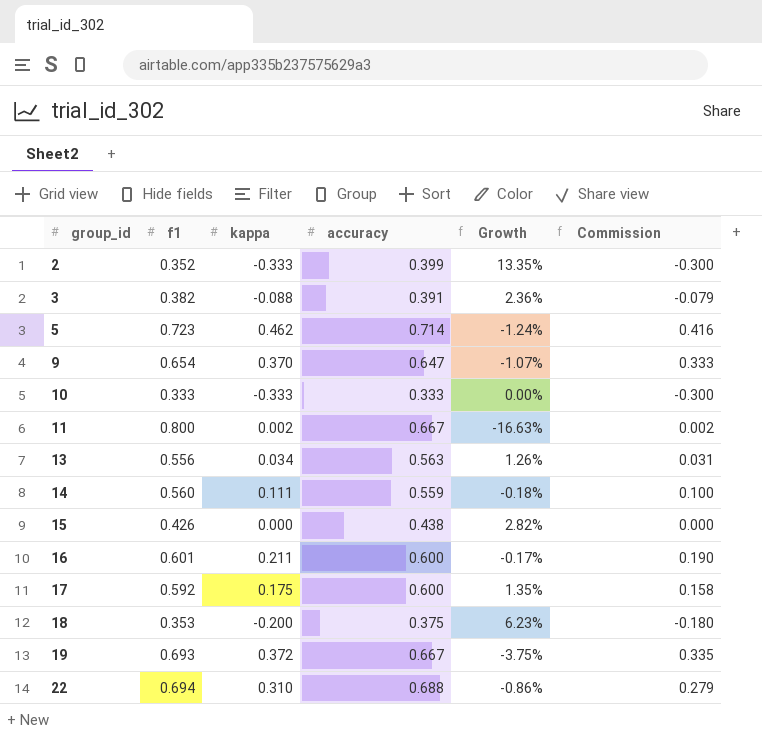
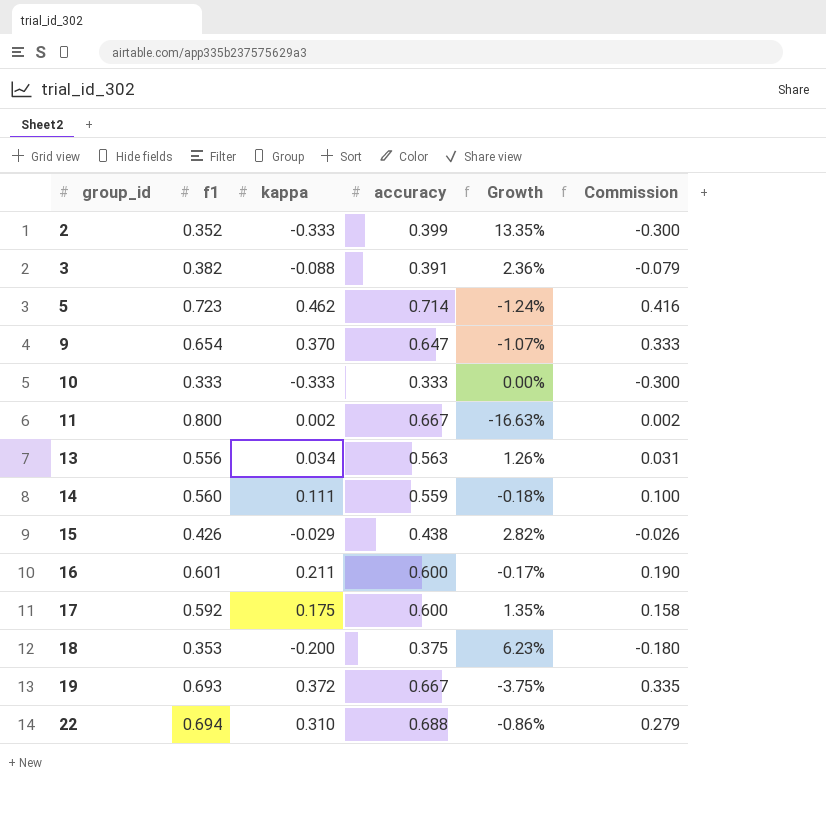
15 | kappa: 0.000 -> -0.029
15 | Commission: 0.000 -> -0.026

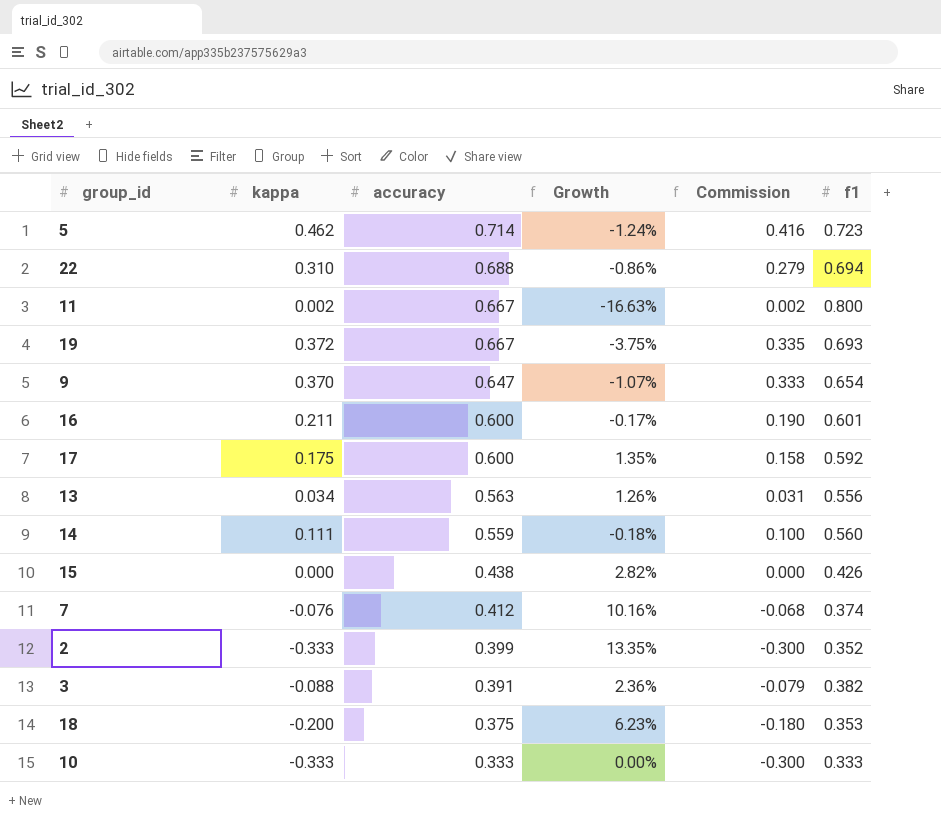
row order: group_id ascending -> accuracy descending
column f1 | position: 2 -> 6
15 | kappa: -0.029 -> 0.000
15 | Commission: -0.026 -> 0.000
row 7: none -> -0.076 | 0.412 | 10.16% | -0.068 | 0.374

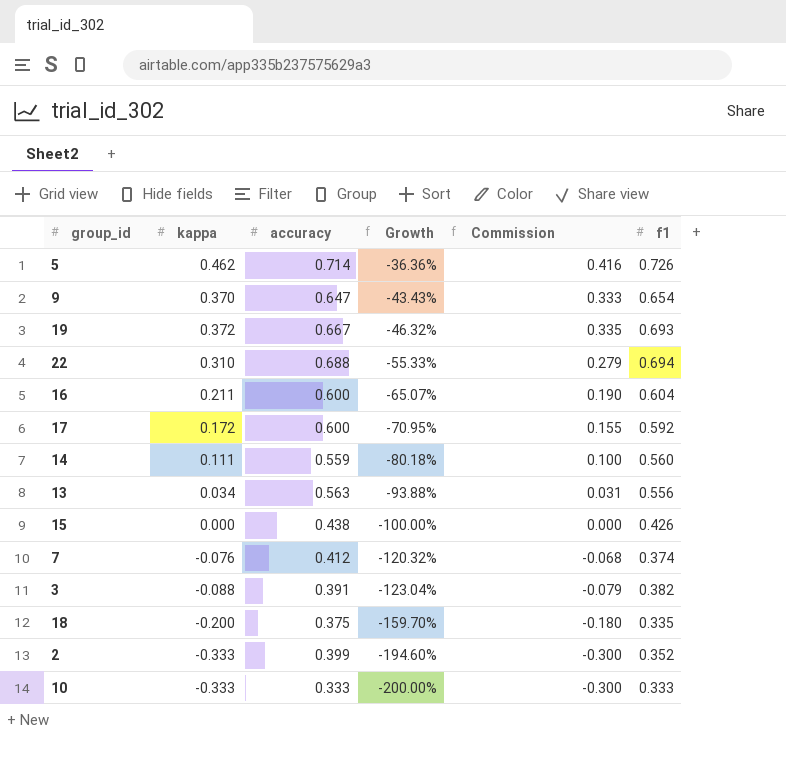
row order: accuracy descending -> Growth descending
column Growth | formula: ([accuracy] - [f1]) / [f1] -> ([kappa] - [f1]) / [f1]
row 11: 0.002 | 0.667 | -16.63% | 0.002 | 0.800 -> none
5 | f1: 0.723 -> 0.726
16 | f1: 0.601 -> 0.604
17 | kappa: 0.175 -> 0.172
17 | Commission: 0.158 -> 0.155
18 | f1: 0.353 -> 0.335

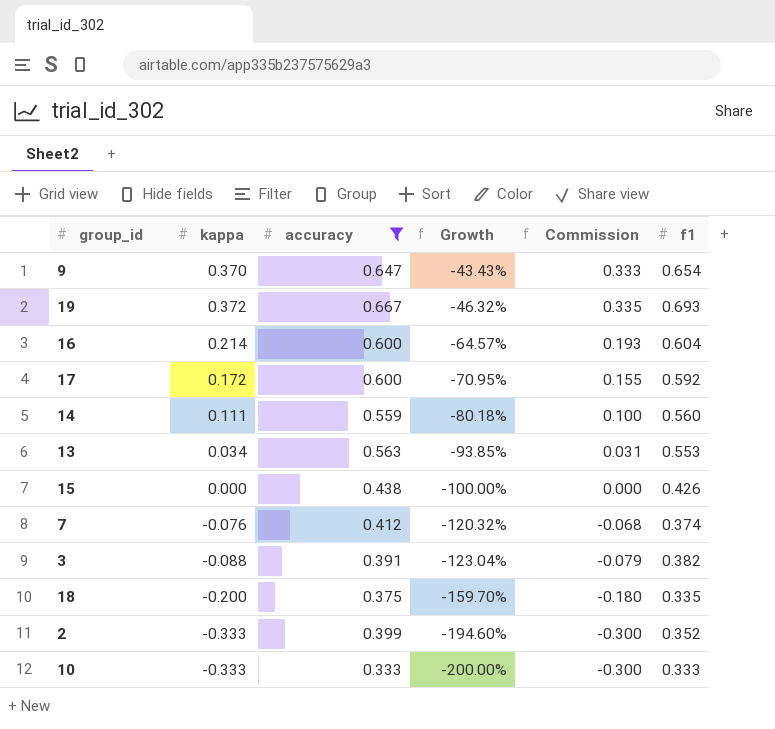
filter: none -> accuracy <= 0.667
16 | kappa: 0.211 -> 0.214
16 | Growth: -65.07% -> -64.57%
16 | Commission: 0.190 -> 0.193
13 | Growth: -93.88% -> -93.85%
13 | f1: 0.556 -> 0.553

